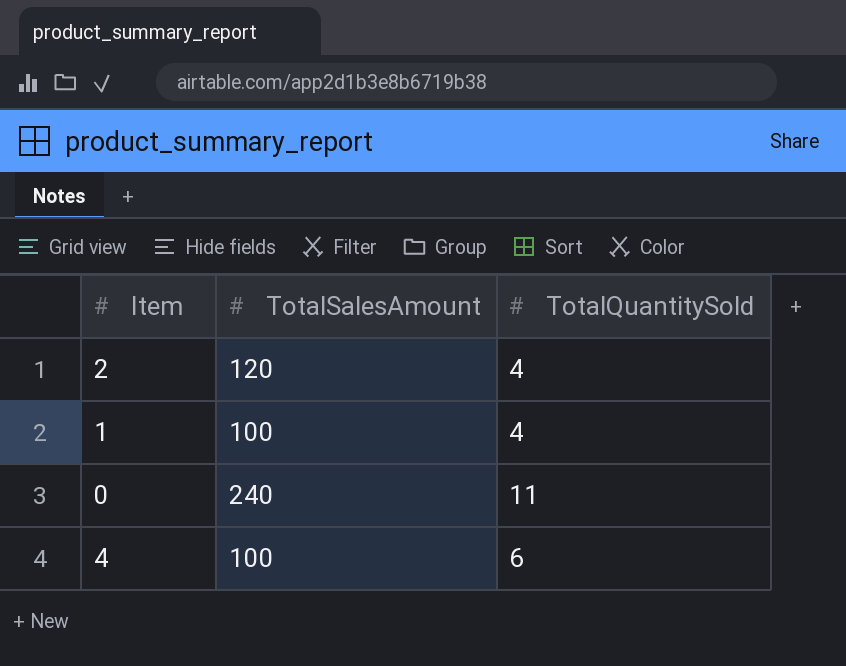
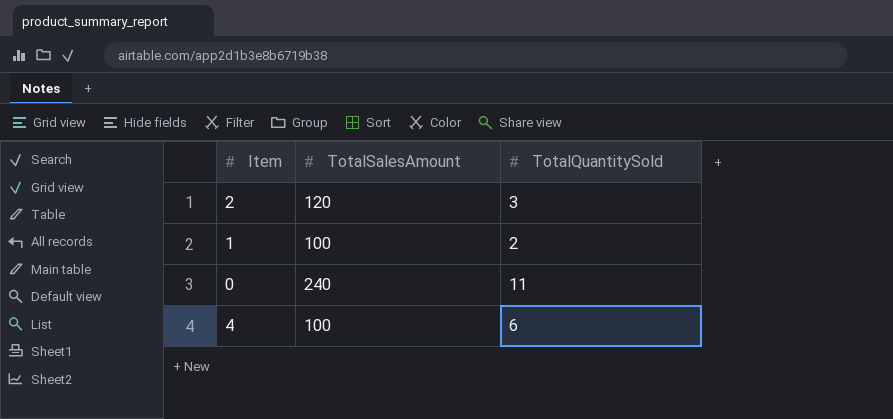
2 | TotalQuantitySold: 4 -> 3
1 | TotalQuantitySold: 4 -> 2

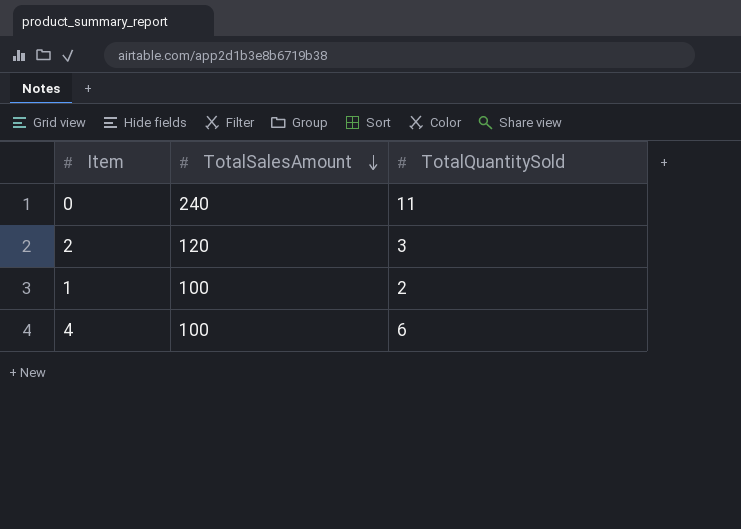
row order: none -> TotalSalesAmount descending

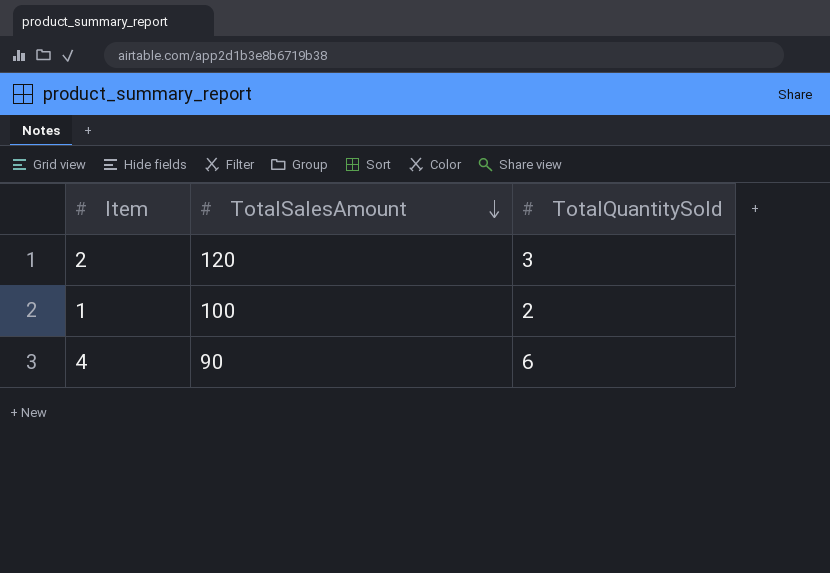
row 0: 240 | 11 -> none
4 | TotalSalesAmount: 100 -> 90

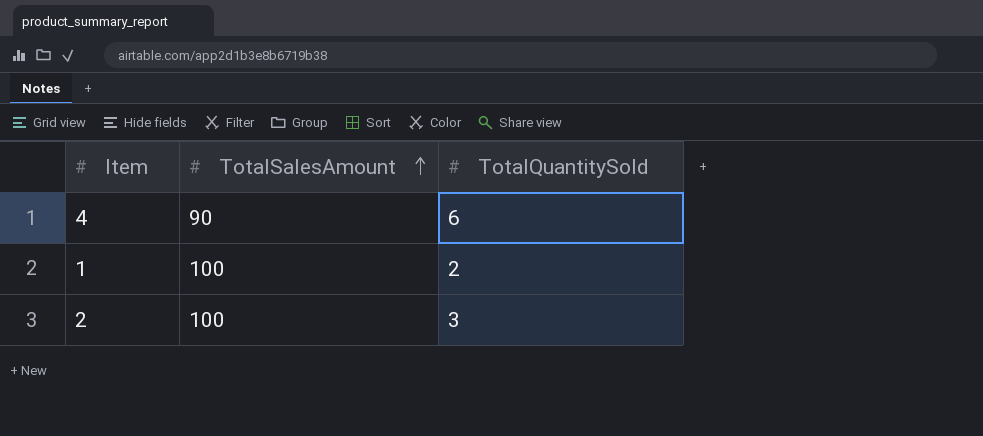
row order: TotalSalesAmount descending -> TotalSalesAmount ascending
2 | TotalSalesAmount: 120 -> 100

